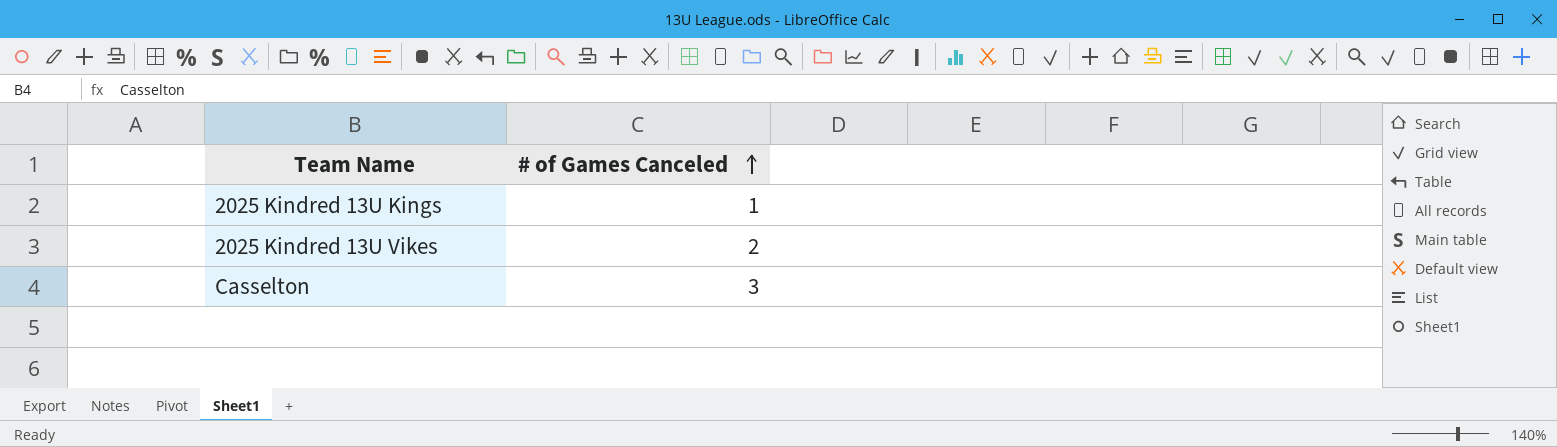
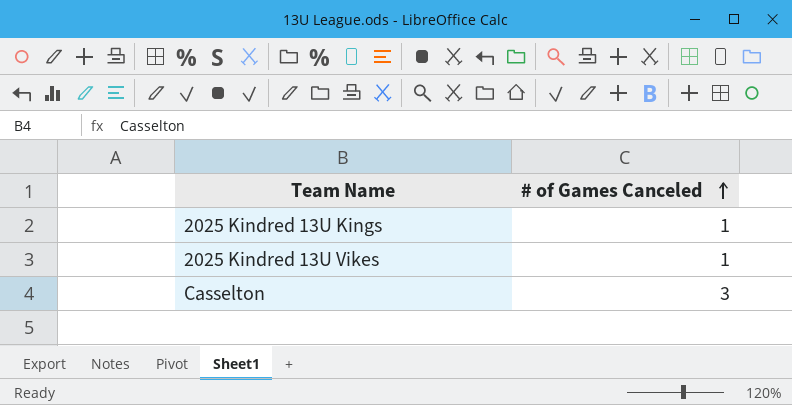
2025 Kindred 13U Vikes | # of Games Canceled: 2 -> 1

